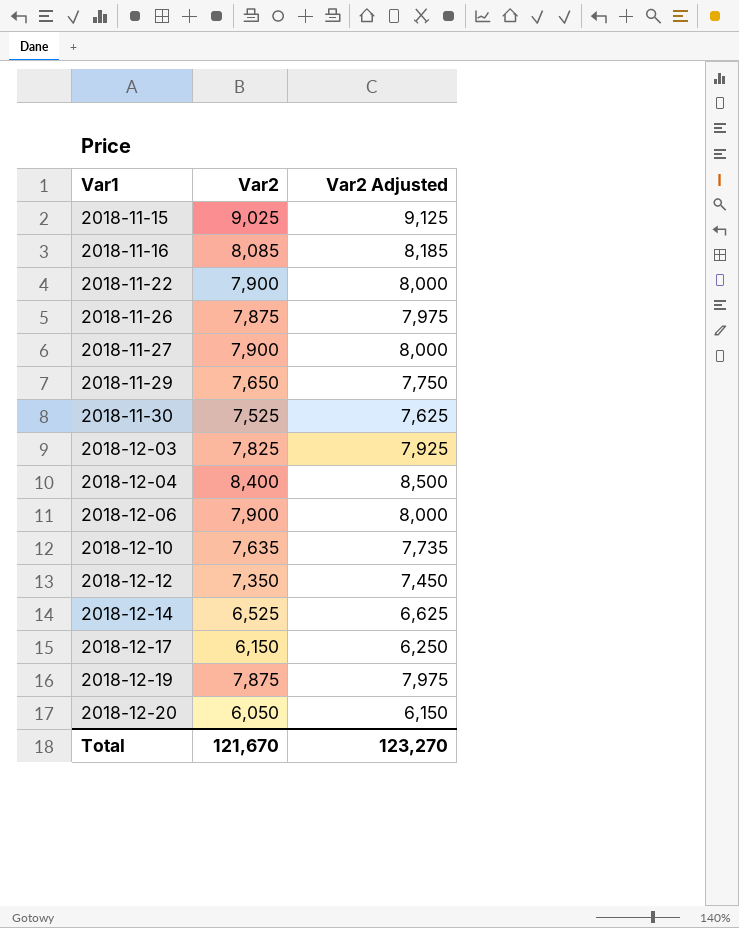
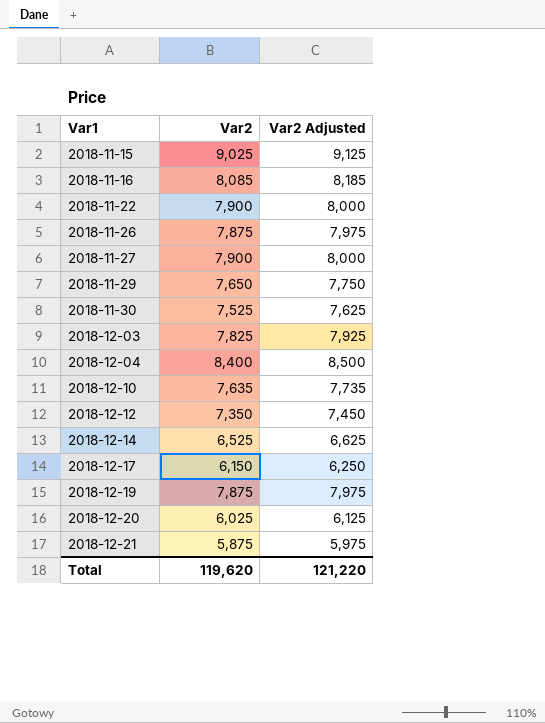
row 2018-12-06: 7,900 | 8,000 -> none
2018-12-20 | Var2: 6,050 -> 6,025
2018-12-20 | Var2 Adjusted: 6,150 -> 6,125
row 2018-12-21: none -> 5,875 | 5,975
Total | Var2: 121,670 -> 119,620
Total | Var2 Adjusted: 123,270 -> 121,220

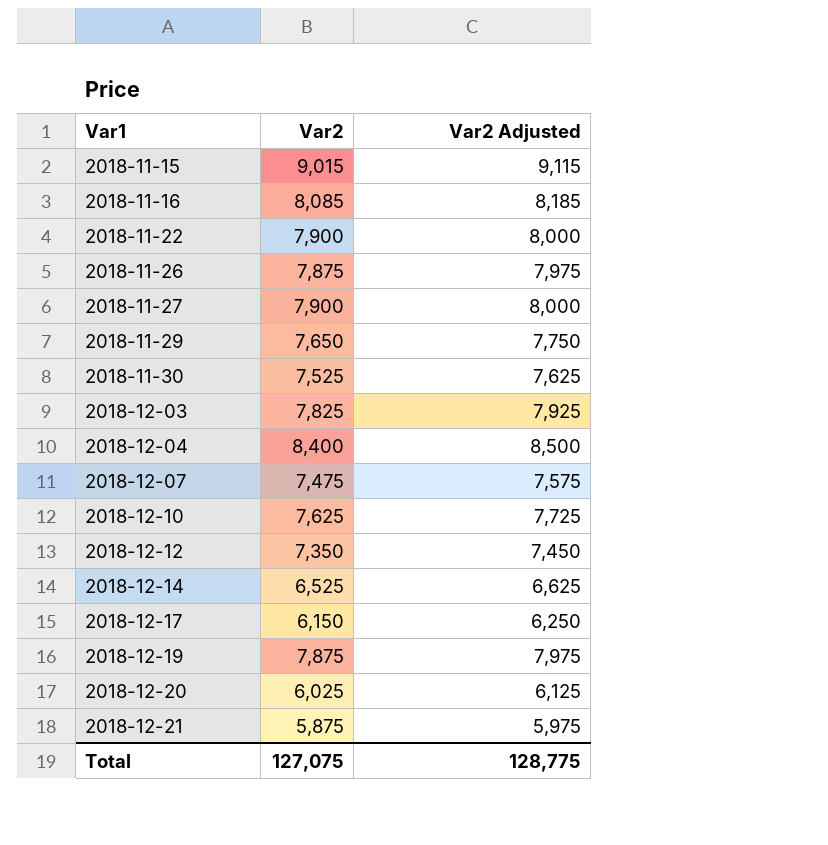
2018-11-15 | Var2: 9,025 -> 9,015
2018-11-15 | Var2 Adjusted: 9,125 -> 9,115
row 2018-12-07: none -> 7,475 | 7,575
2018-12-10 | Var2: 7,635 -> 7,625
2018-12-10 | Var2 Adjusted: 7,735 -> 7,725
Total | Var2: 119,620 -> 127,075
Total | Var2 Adjusted: 121,220 -> 128,775

